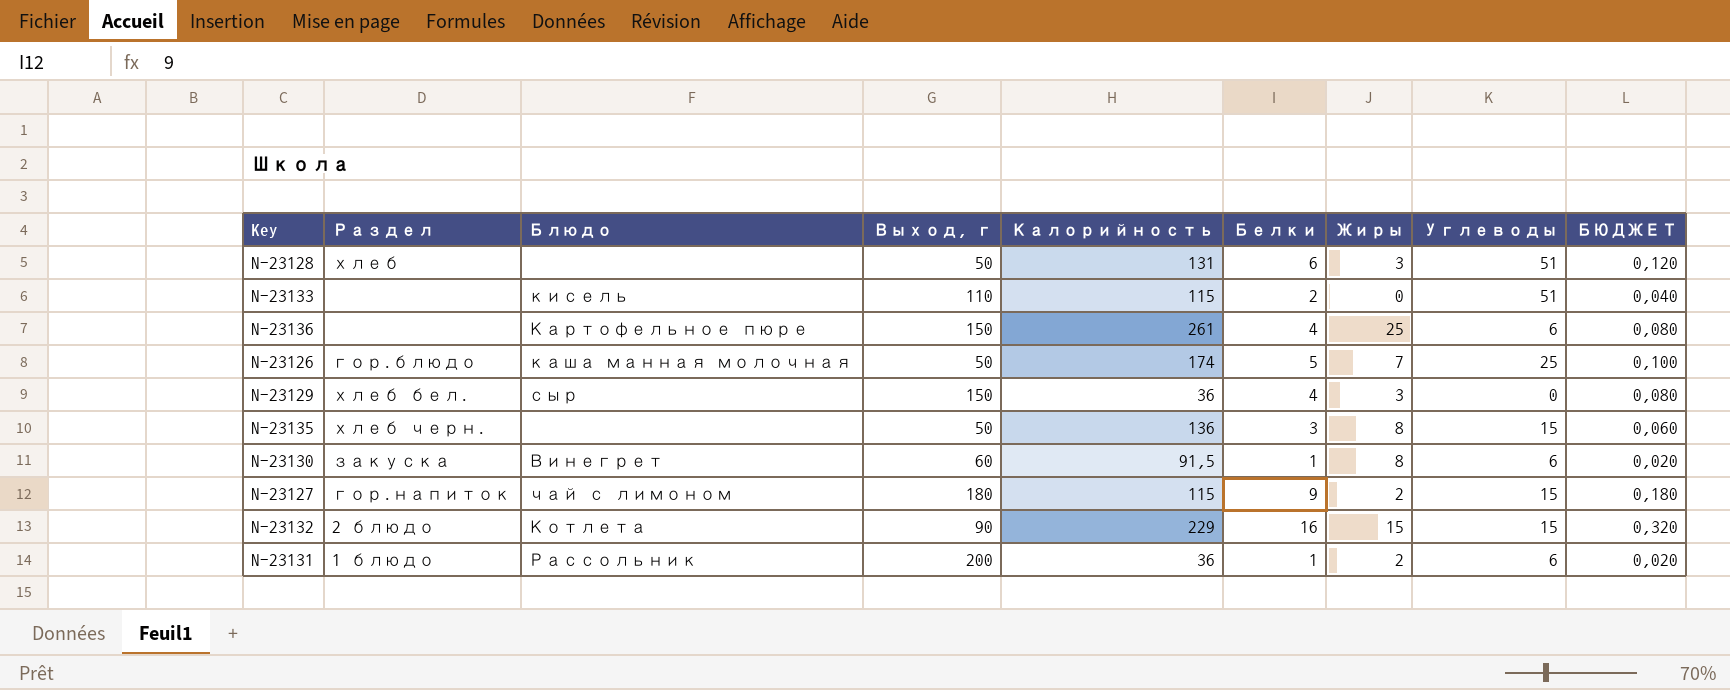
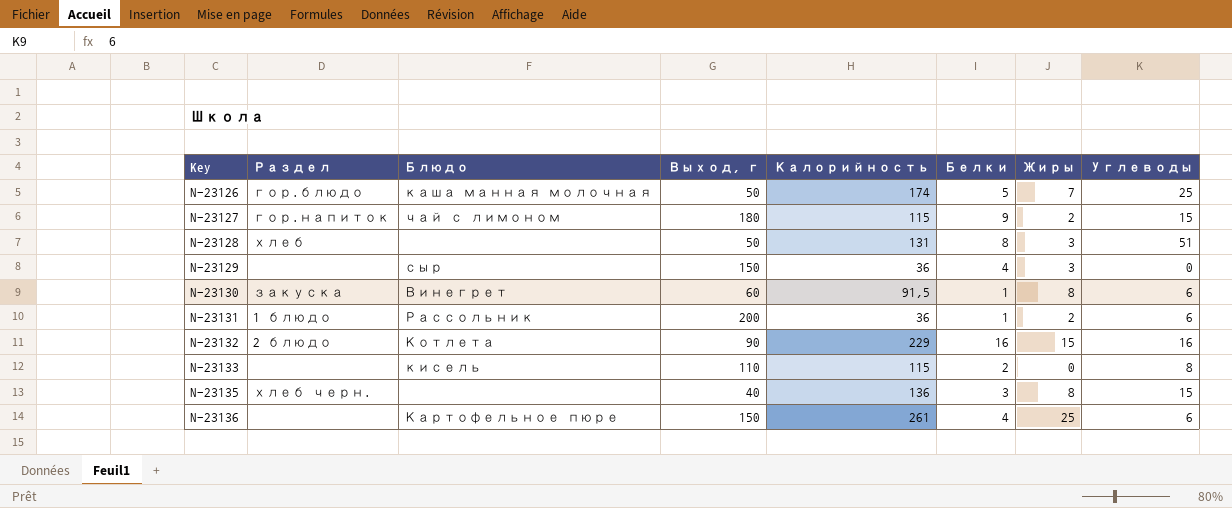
row order: none -> Key ascending
column БЮДЖЕТ | formula: [Белки] * 0,02 -> none
N-23128 | Белки: 6 -> 8
N-23129 | Раздел: хлеб бел. -> none
N-23132 | Углеводы: 15 -> 16
N-23133 | Углеводы: 51 -> 8
N-23135 | Выход, г: 50 -> 40

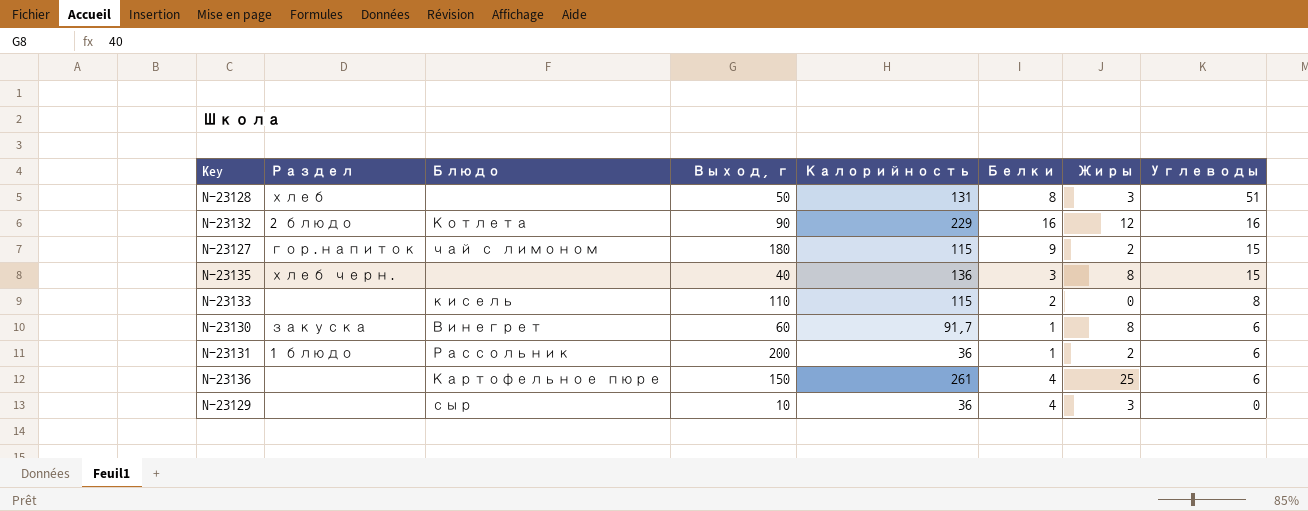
row order: Key ascending -> Углеводы descending
row N-23126: гор.блюдо | каша манная молочная | 50 | 174 | 5 | 7 | 25 -> none
N-23132 | Жиры: 15 -> 12
N-23130 | Калорийность: 91,5 -> 91,7
N-23129 | Выход, г: 150 -> 10

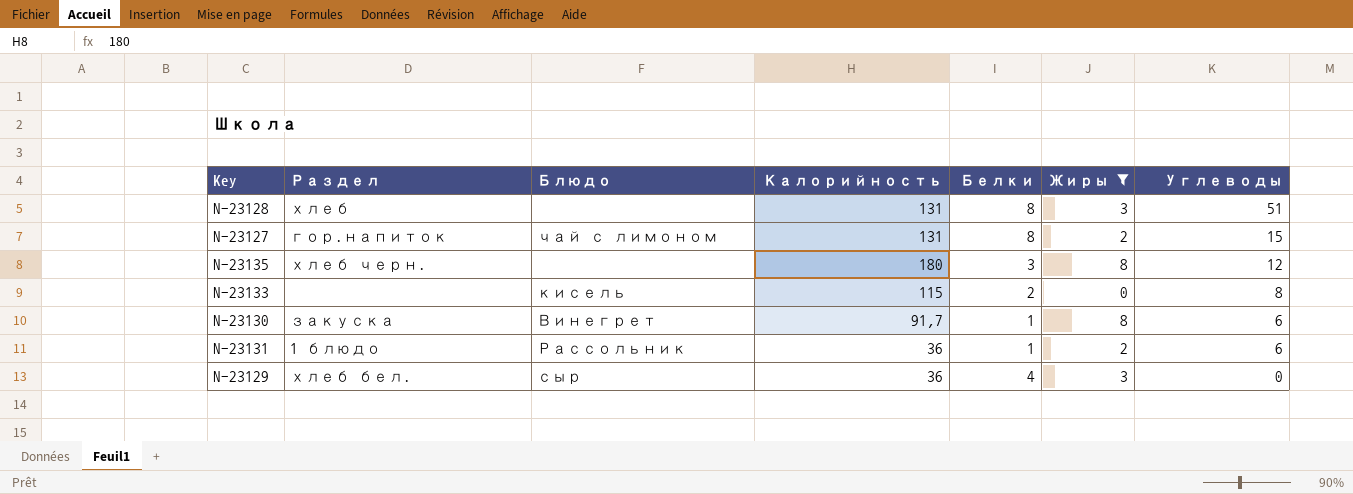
filter: none -> Жиры <= 8
column Выход, г | position: 4 -> none
N-23127 | Калорийность: 115 -> 131
N-23127 | Белки: 9 -> 8
N-23135 | Калорийность: 136 -> 180
N-23135 | Углеводы: 15 -> 12
N-23129 | Раздел: none -> хлеб бел.

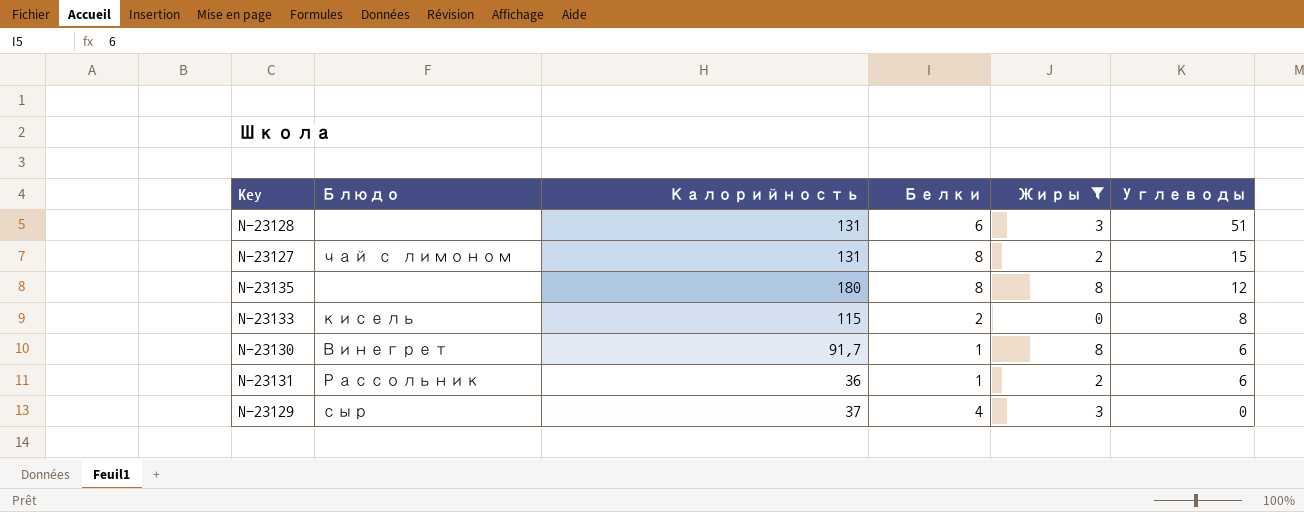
column Раздел | position: 2 -> none
N-23128 | Белки: 8 -> 6
N-23135 | Белки: 3 -> 8
N-23129 | Калорийность: 36 -> 37

